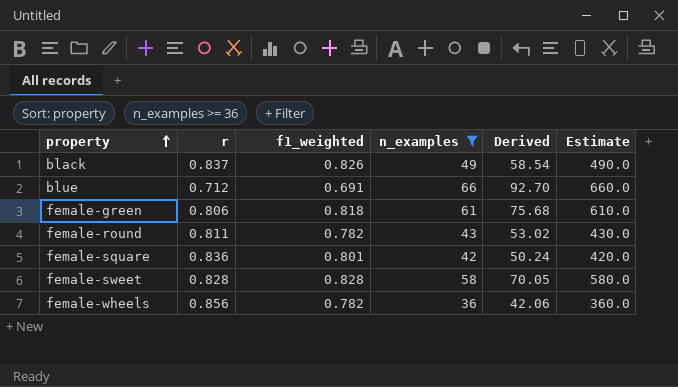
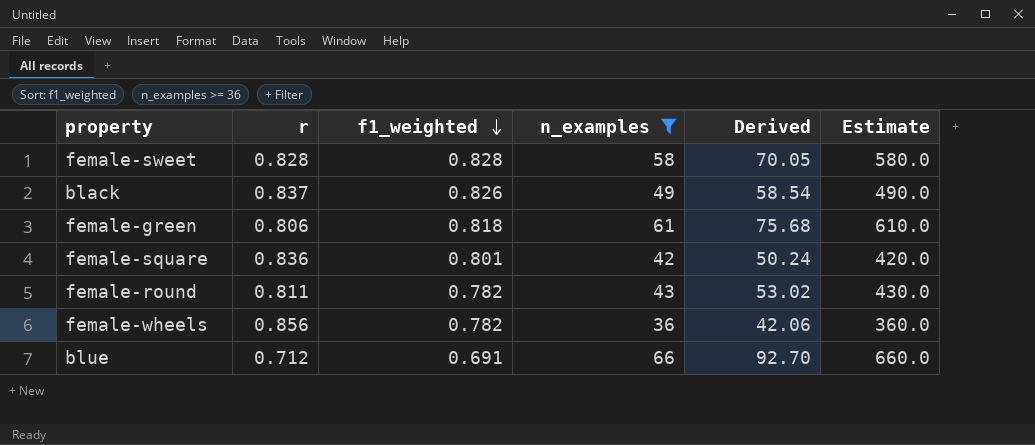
row order: property ascending -> f1_weighted descending

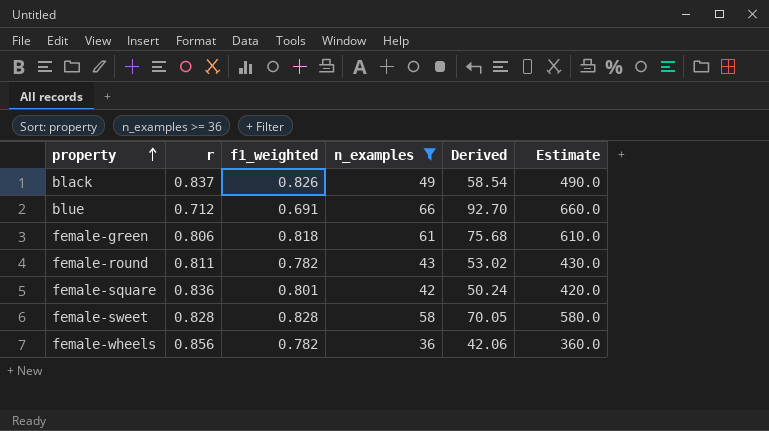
row order: f1_weighted descending -> property ascending

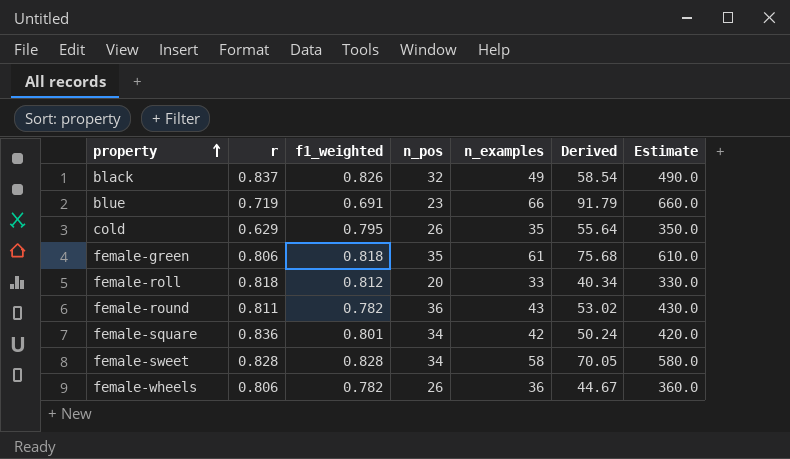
filter: n_examples >= 36 -> none
column n_pos | position: none -> 4
blue | r: 0.712 -> 0.719
blue | Derived: 92.70 -> 91.79
female-wheels | r: 0.856 -> 0.806
female-wheels | Derived: 42.06 -> 44.67

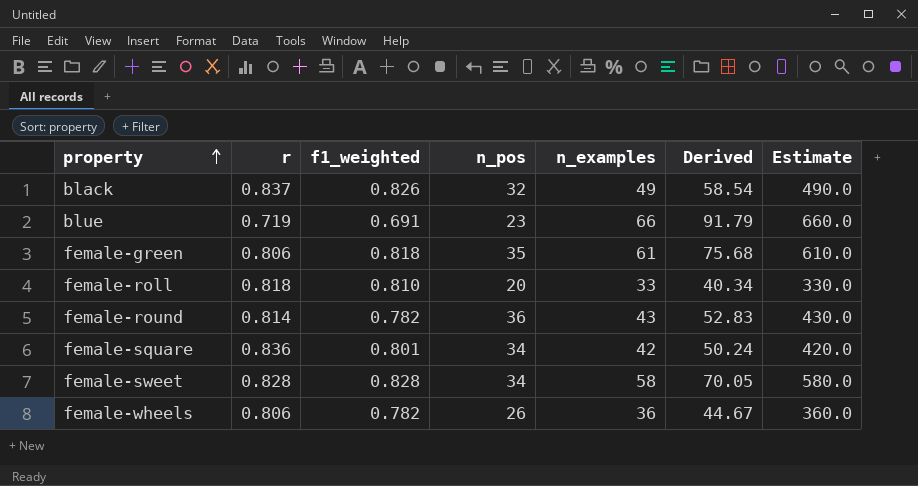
row cold: 0.629 | 0.795 | 26 | 35 | 55.64 | 350.0 -> none
female-roll | f1_weighted: 0.812 -> 0.810
female-round | r: 0.811 -> 0.814
female-round | Derived: 53.02 -> 52.83

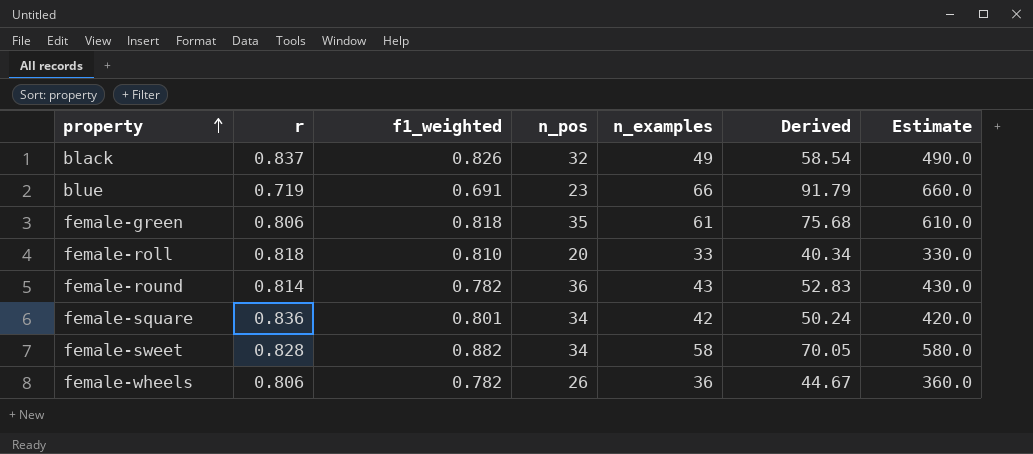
female-sweet | f1_weighted: 0.828 -> 0.882

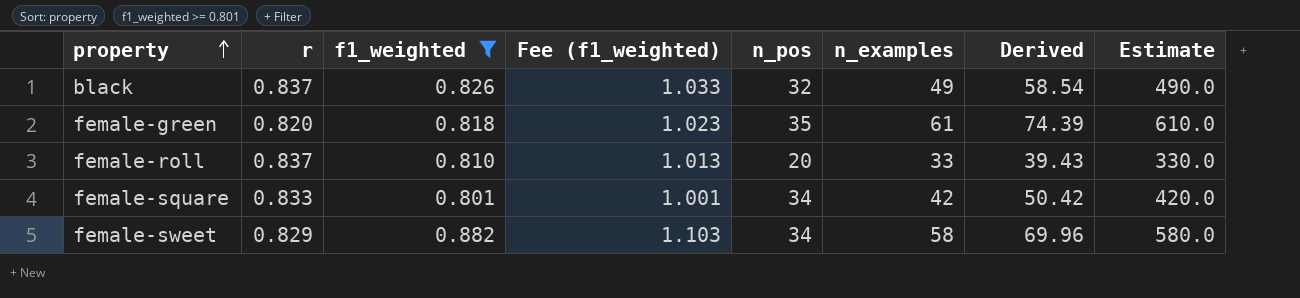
filter: none -> f1_weighted >= 0.801
column Fee (f1_weighted) | formula: none -> [f1_weighted] * 1.25
female-green | r: 0.806 -> 0.820
female-green | Derived: 75.68 -> 74.39
female-roll | r: 0.818 -> 0.837
female-roll | Derived: 40.34 -> 39.43
female-square | r: 0.836 -> 0.833
female-square | Derived: 50.24 -> 50.42
female-sweet | r: 0.828 -> 0.829
female-sweet | Derived: 70.05 -> 69.96

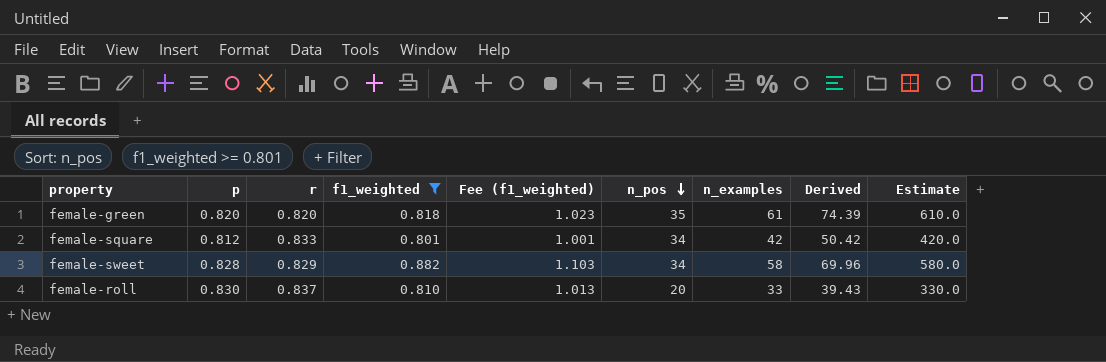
row order: property ascending -> n_pos descending
column p | position: none -> 2
row black: 0.837 | 0.826 | 1.033 | 32 | 49 | 58.54 | 490.0 -> none

